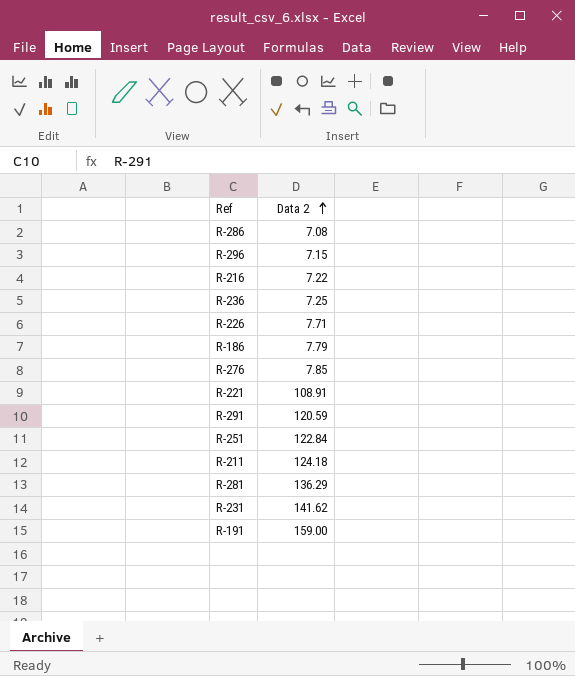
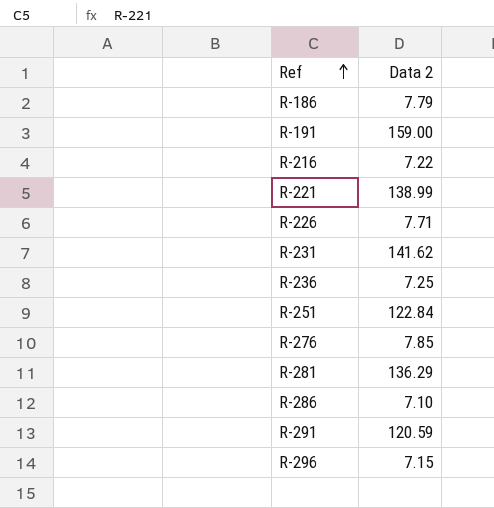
row order: Data 2 ascending -> Ref ascending
row R-211: 124.18 -> none
R-221 | Data 2: 108.91 -> 138.99
R-286 | Data 2: 7.08 -> 7.10

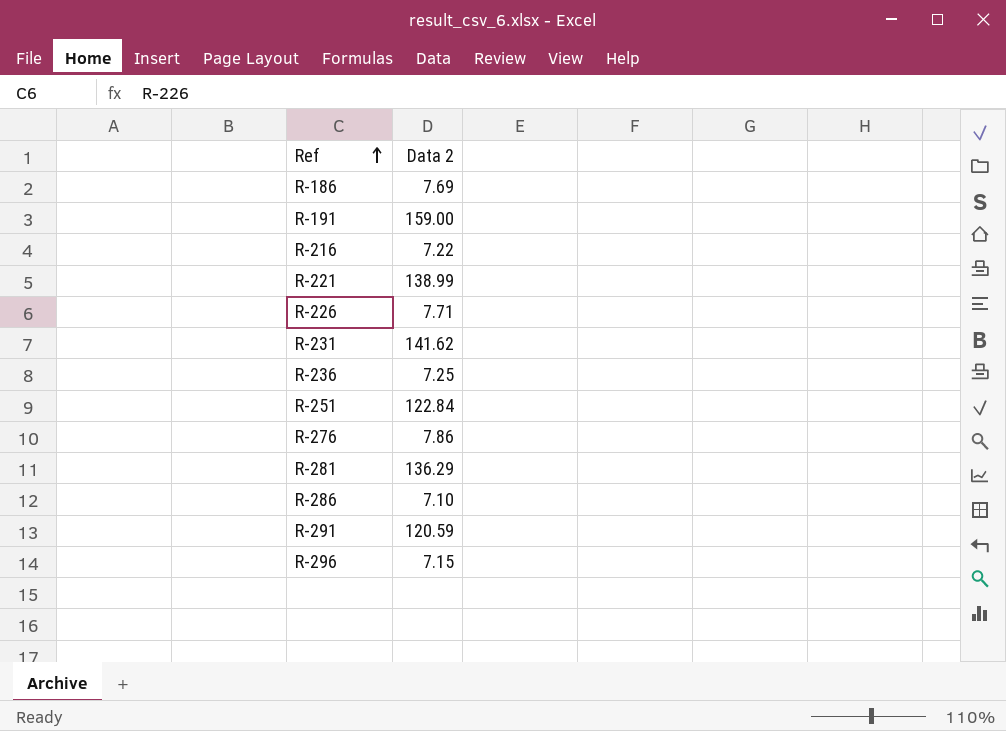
R-186 | Data 2: 7.79 -> 7.69
R-276 | Data 2: 7.85 -> 7.86

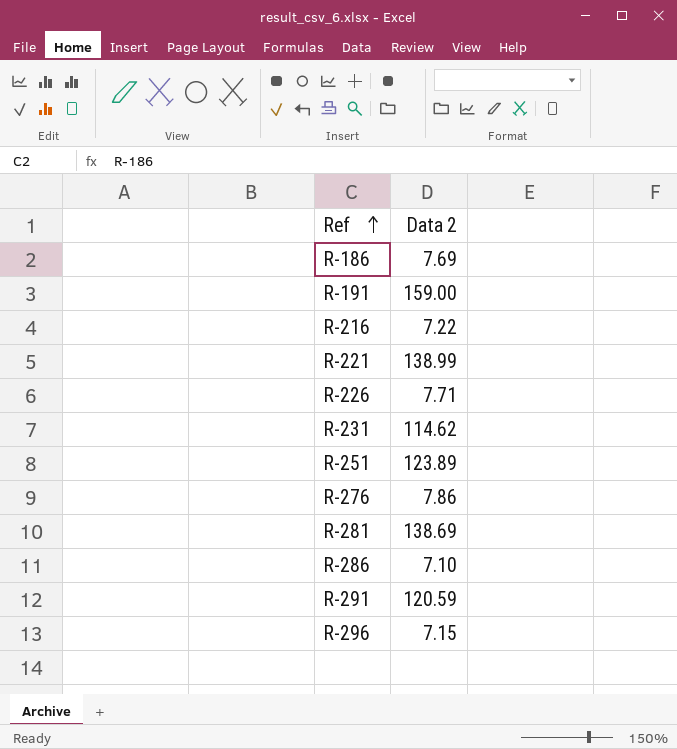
row R-236: 7.25 -> none
R-231 | Data 2: 141.62 -> 114.62
R-251 | Data 2: 122.84 -> 123.89
R-281 | Data 2: 136.29 -> 138.69

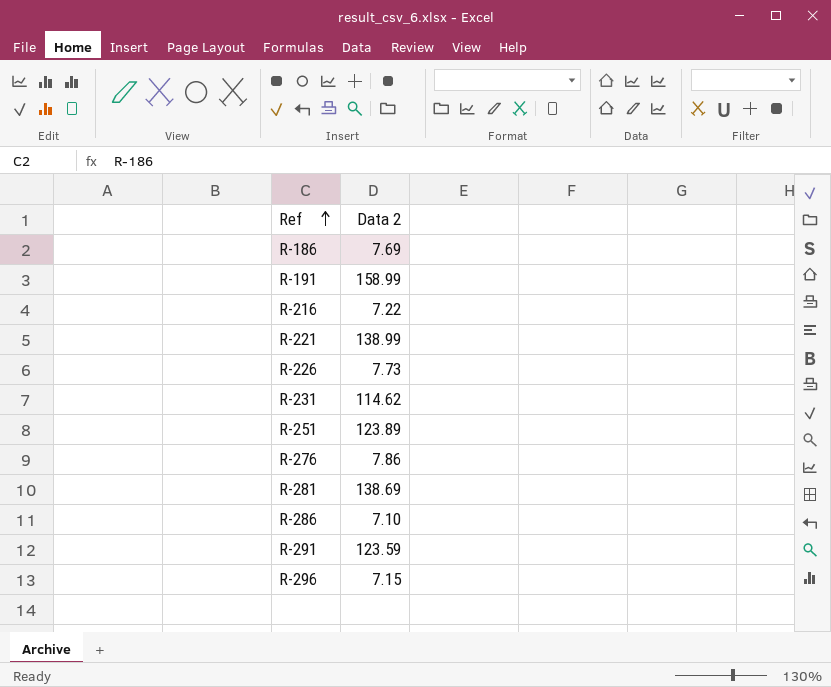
R-191 | Data 2: 159.00 -> 158.99
R-226 | Data 2: 7.71 -> 7.73
R-291 | Data 2: 120.59 -> 123.59

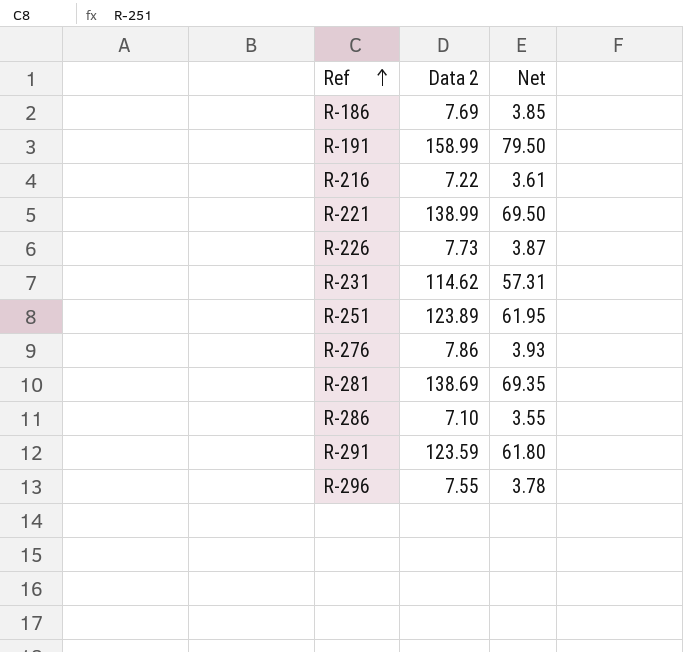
column Net | formula: none -> [Data 2] * 0.5
R-296 | Data 2: 7.15 -> 7.55

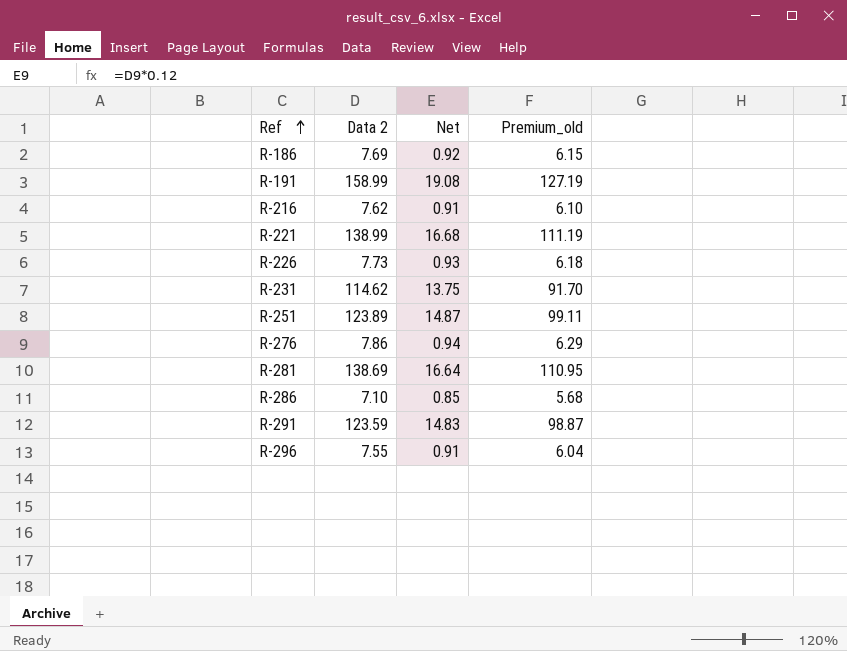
column Net | formula: [Data 2] * 0.5 -> [Data 2] * 0.12
column Premium_old | formula: none -> [Data 2] * 0.8
R-216 | Data 2: 7.22 -> 7.62

